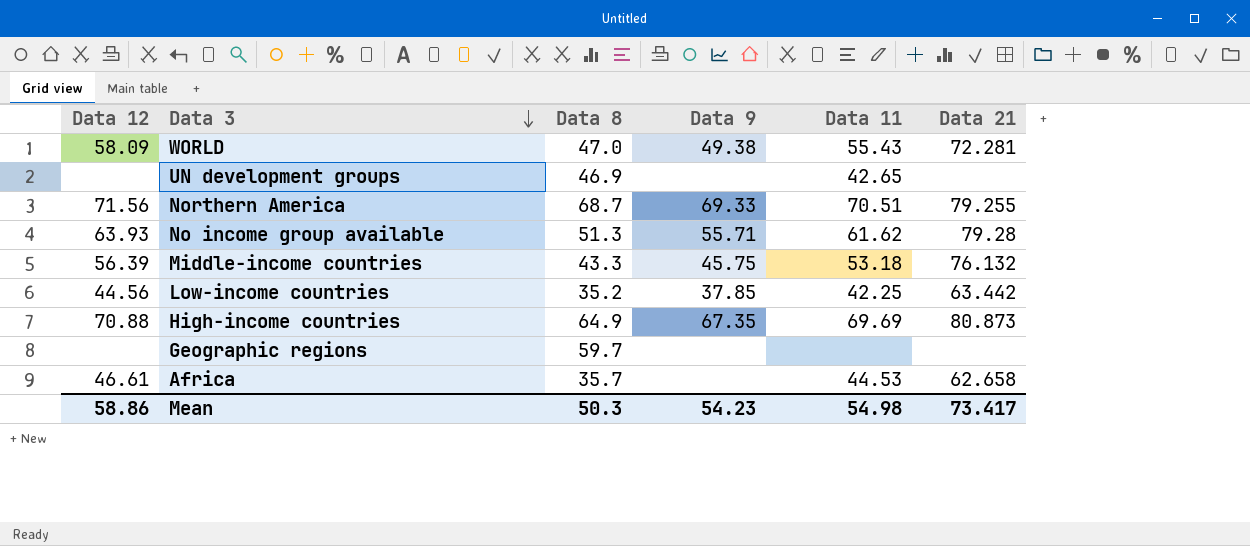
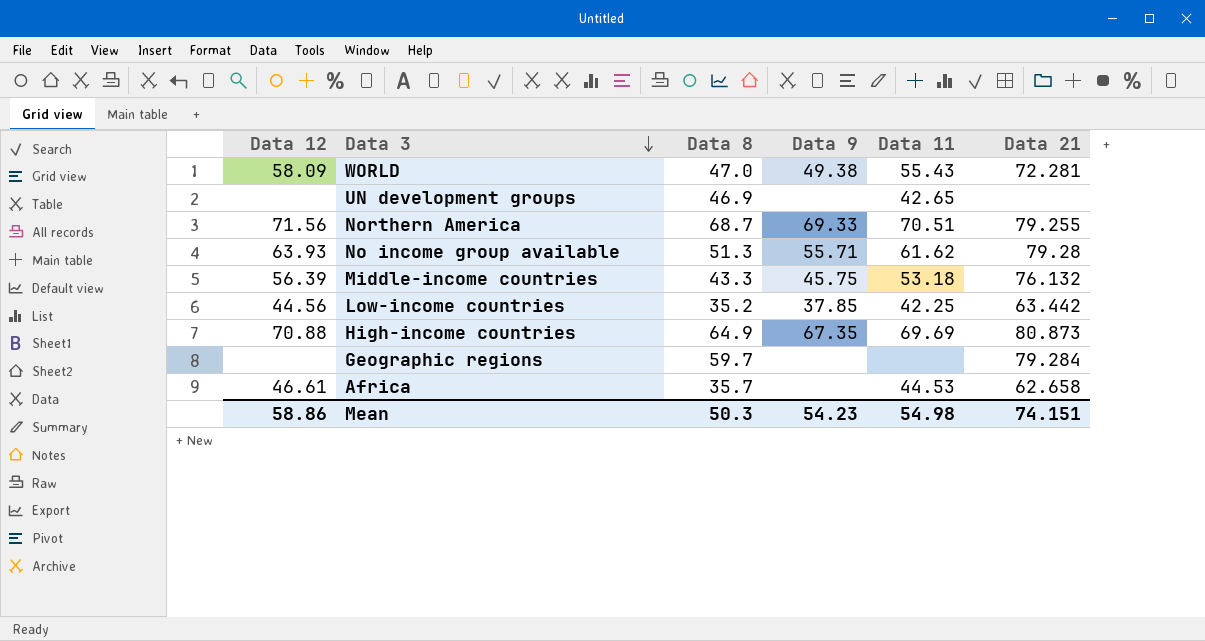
Geographic regions | Data 21: none -> 79.284
Mean | Data 21: 73.417 -> 74.151

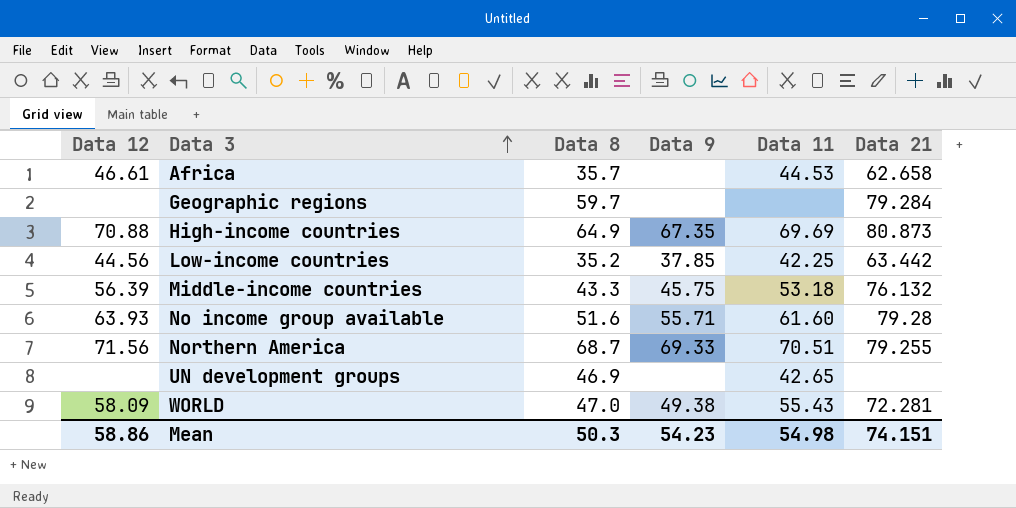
row order: Data 3 descending -> Data 3 ascending
No income group available | Data 8: 51.3 -> 51.6
No income group available | Data 11: 61.62 -> 61.60

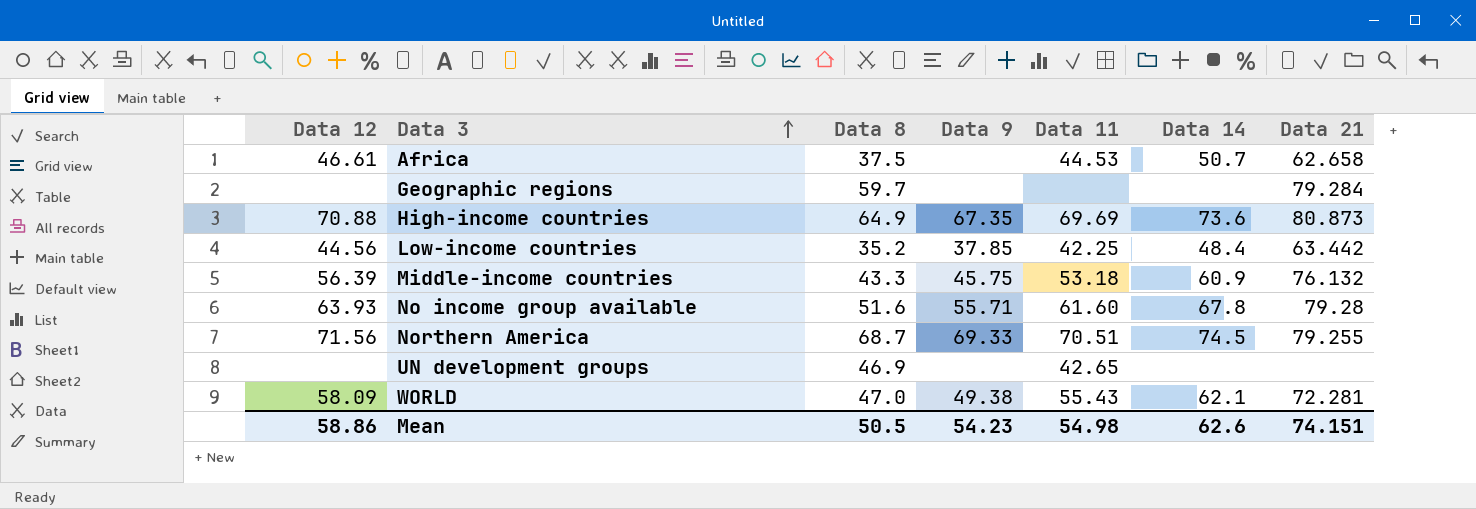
column Data 14 | position: none -> 6
Africa | Data 8: 35.7 -> 37.5
Mean | Data 8: 50.3 -> 50.5

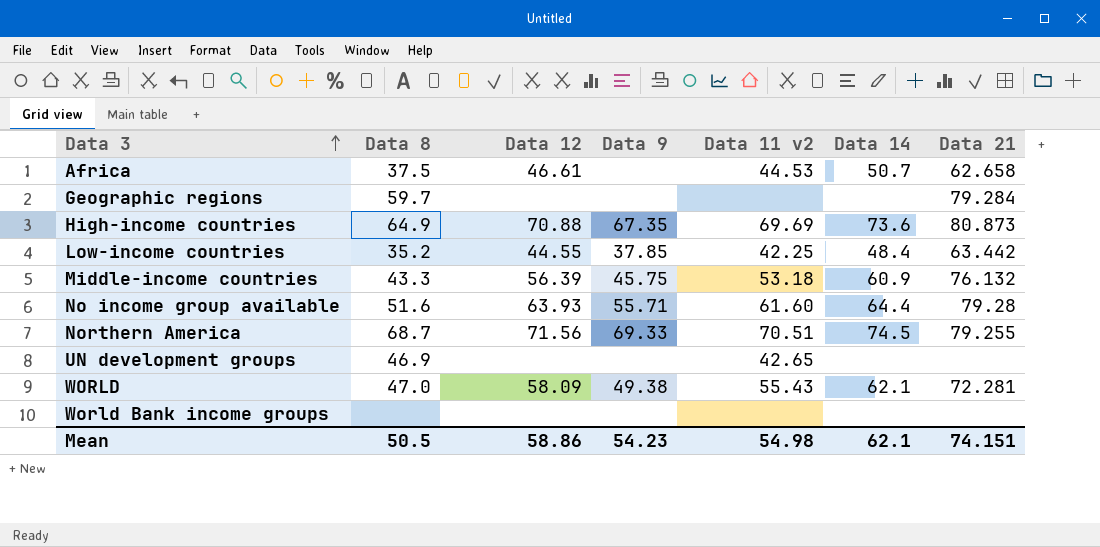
column Data 12 | position: 1 -> 3
column name: Data 11 -> Data 11 v2
Low-income countries | Data 12: 44.56 -> 44.55
No income group available | Data 14: 67.8 -> 64.4
row World Bank income groups: none -> none | none | none | none | none | none
Mean | Data 14: 62.6 -> 62.1

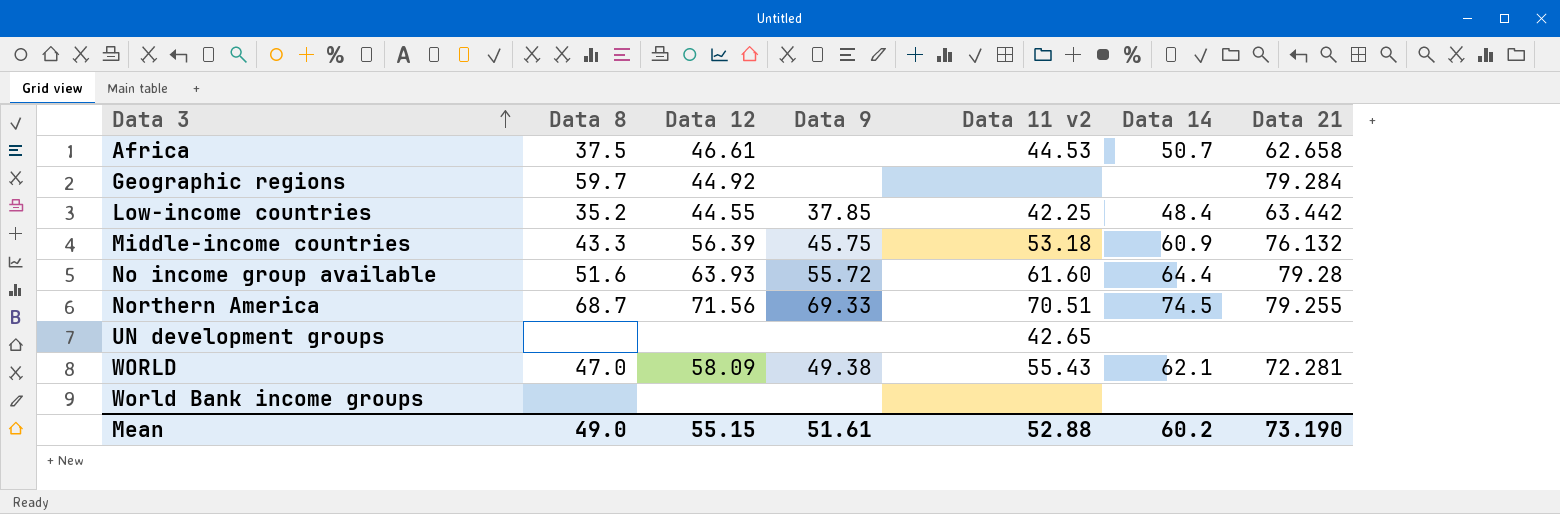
row High-income countries: 64.9 | 70.88 | 67.35 | 69.69 | 73.6 | 80.873 -> none
Geographic regions | Data 12: none -> 44.92
No income group available | Data 9: 55.71 -> 55.72
UN development groups | Data 8: 46.9 -> none
Mean | Data 8: 50.5 -> 49.0
Mean | Data 12: 58.86 -> 55.15
Mean | Data 9: 54.23 -> 51.61
Mean | Data 11 v2: 54.98 -> 52.88
Mean | Data 14: 62.1 -> 60.2
Mean | Data 21: 74.151 -> 73.190

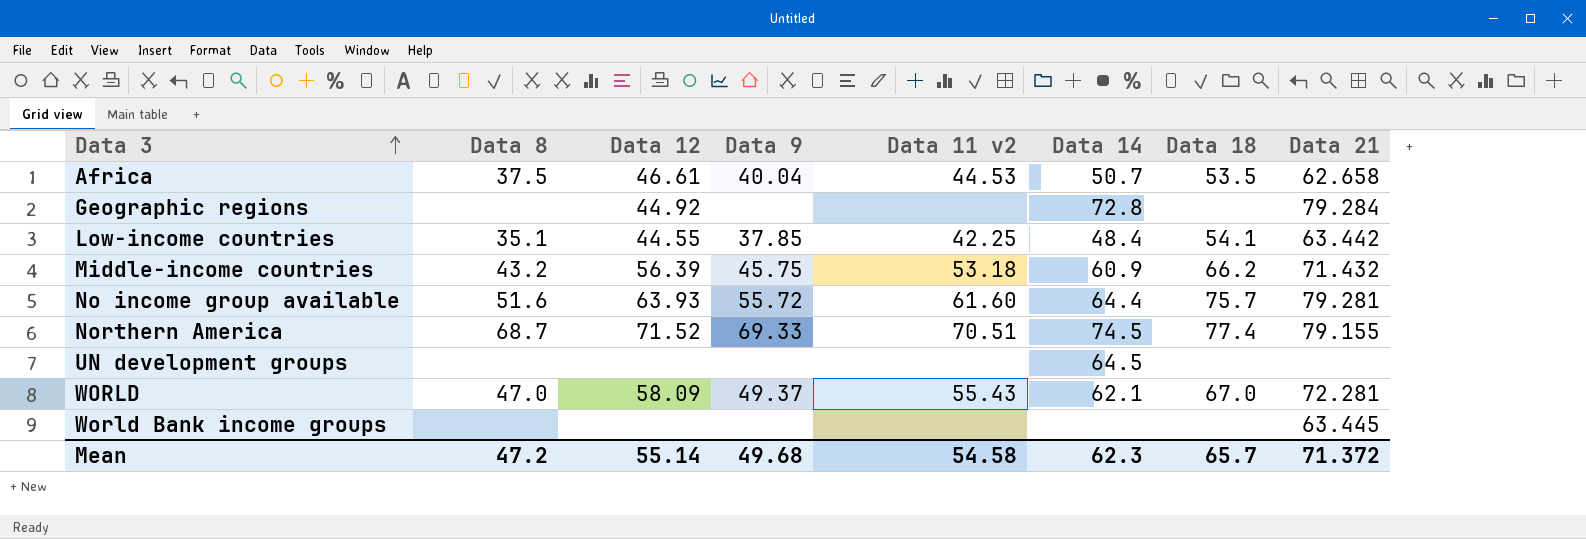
column Data 18 | position: none -> 7
Africa | Data 9: none -> 40.04
Geographic regions | Data 8: 59.7 -> none
Geographic regions | Data 14: none -> 72.8
Low-income countries | Data 8: 35.2 -> 35.1
Middle-income countries | Data 8: 43.3 -> 43.2
Middle-income countries | Data 21: 76.132 -> 71.432
No income group available | Data 21: 79.28 -> 79.281
Northern America | Data 12: 71.56 -> 71.52
Northern America | Data 21: 79.255 -> 79.155
UN development groups | Data 11 v2: 42.65 -> none
UN development groups | Data 14: none -> 64.5
WORLD | Data 9: 49.38 -> 49.37
World Bank income groups | Data 21: none -> 63.445
Mean | Data 8: 49.0 -> 47.2
Mean | Data 12: 55.15 -> 55.14
Mean | Data 9: 51.61 -> 49.68
Mean | Data 11 v2: 52.88 -> 54.58
Mean | Data 14: 60.2 -> 62.3
Mean | Data 21: 73.190 -> 71.372

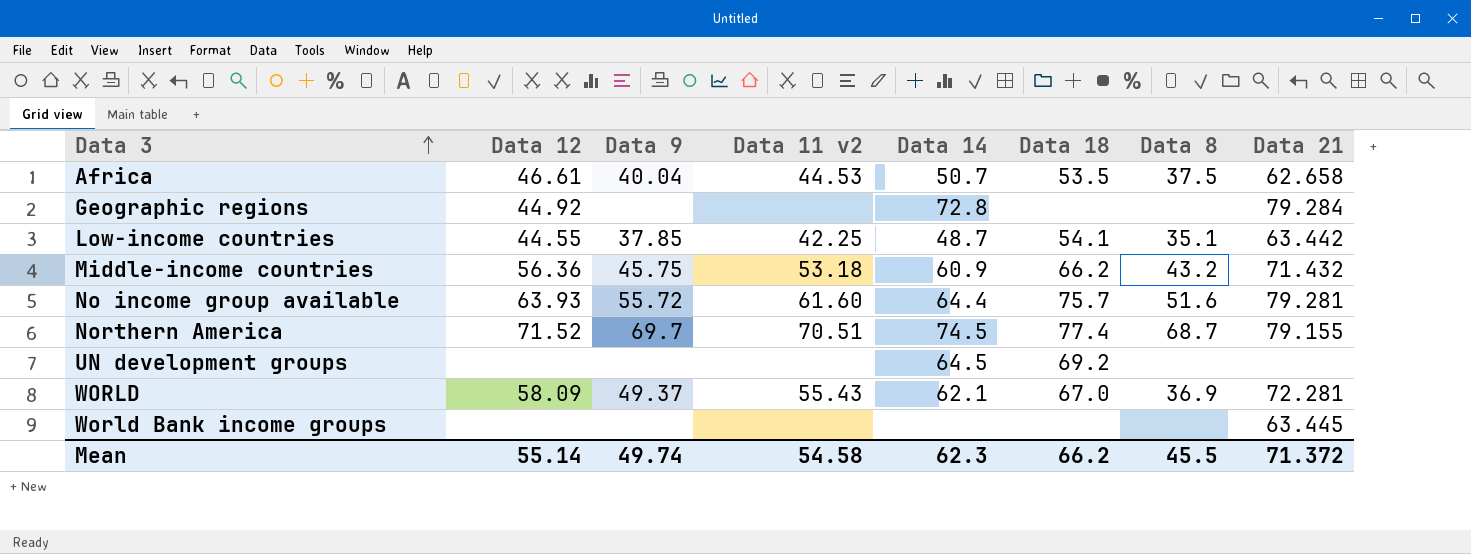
column Data 8 | position: 2 -> 7
Low-income countries | Data 14: 48.4 -> 48.7
Middle-income countries | Data 12: 56.39 -> 56.36
Northern America | Data 9: 69.33 -> 69.7
UN development groups | Data 18: none -> 69.2
WORLD | Data 8: 47.0 -> 36.9
Mean | Data 9: 49.68 -> 49.74
Mean | Data 18: 65.7 -> 66.2
Mean | Data 8: 47.2 -> 45.5

